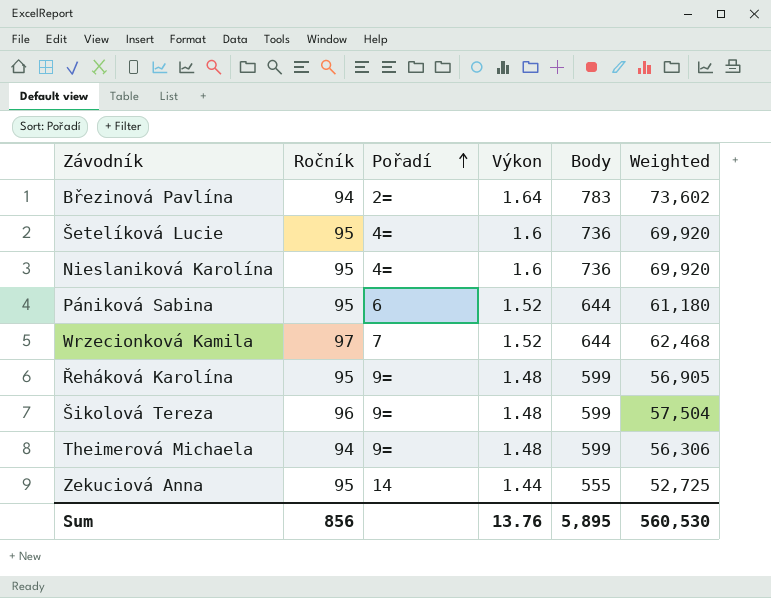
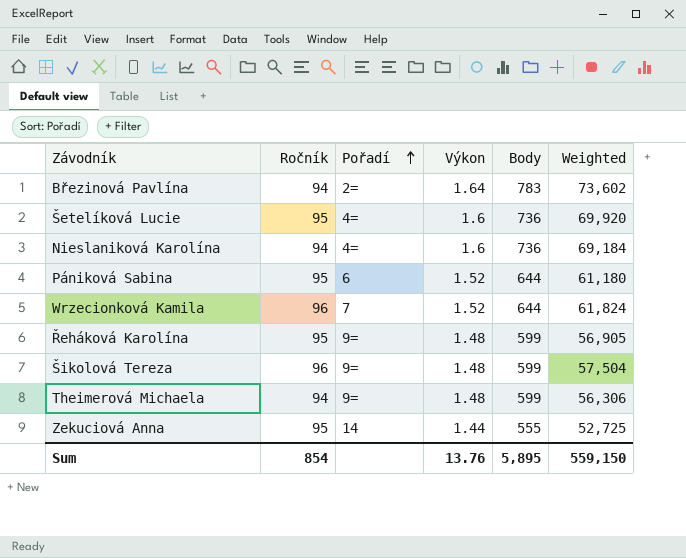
Nieslaniková Karolína | Ročník: 95 -> 94
Nieslaniková Karolína | Weighted: 69,920 -> 69,184
Wrzecionková Kamila | Ročník: 97 -> 96
Wrzecionková Kamila | Weighted: 62,468 -> 61,824
Sum | Ročník: 856 -> 854
Sum | Weighted: 560,530 -> 559,150

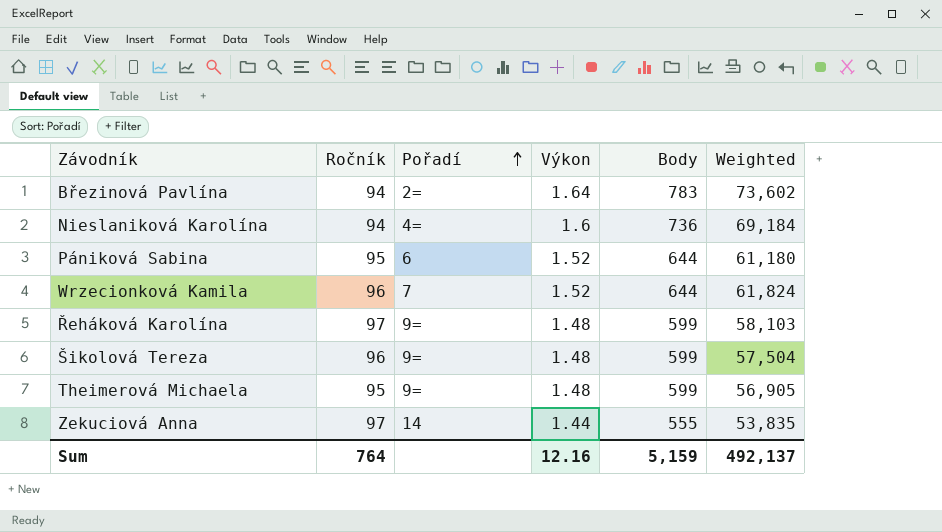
row Šetelíková Lucie: 95 | 4= | 1.6 | 736 | 69,920 -> none
Řeháková Karolína | Ročník: 95 -> 97
Řeháková Karolína | Weighted: 56,905 -> 58,103
Theimerová Michaela | Ročník: 94 -> 95
Theimerová Michaela | Weighted: 56,306 -> 56,905
Zekuciová Anna | Ročník: 95 -> 97
Zekuciová Anna | Weighted: 52,725 -> 53,835
Sum | Ročník: 854 -> 764
Sum | Výkon: 13.76 -> 12.16
Sum | Body: 5,895 -> 5,159
Sum | Weighted: 559,150 -> 492,137

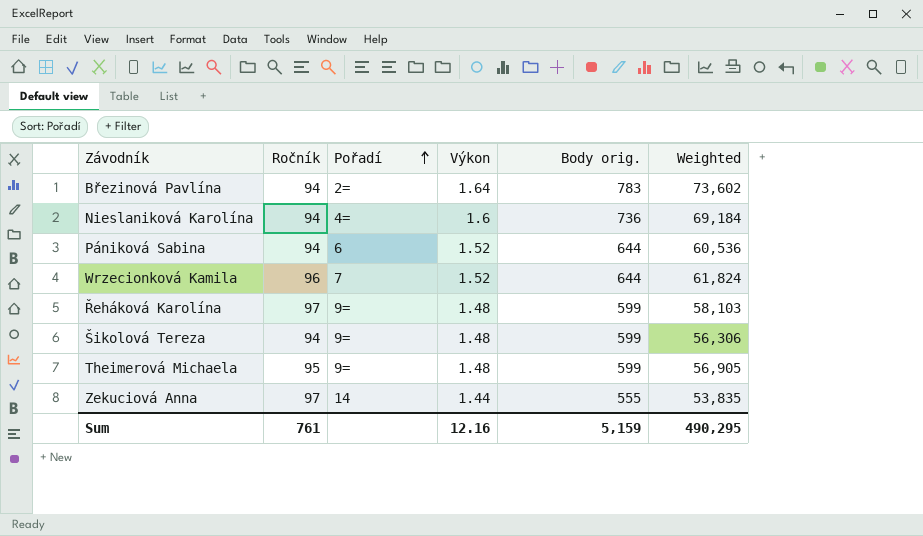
column name: Body -> Body orig.
Pániková Sabina | Ročník: 95 -> 94
Pániková Sabina | Weighted: 61,180 -> 60,536
Šikolová Tereza | Ročník: 96 -> 94
Šikolová Tereza | Weighted: 57,504 -> 56,306
Sum | Ročník: 764 -> 761
Sum | Weighted: 492,137 -> 490,295

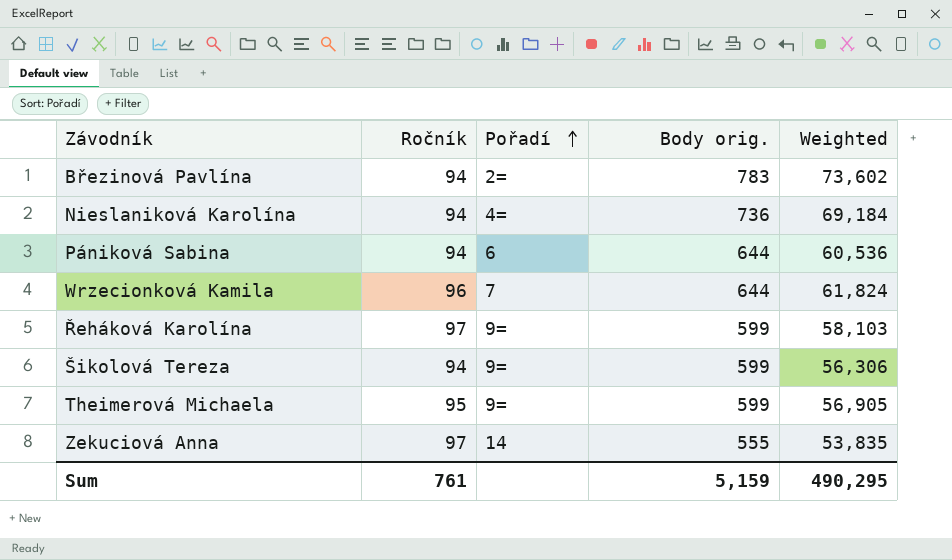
column Výkon | position: 4 -> none

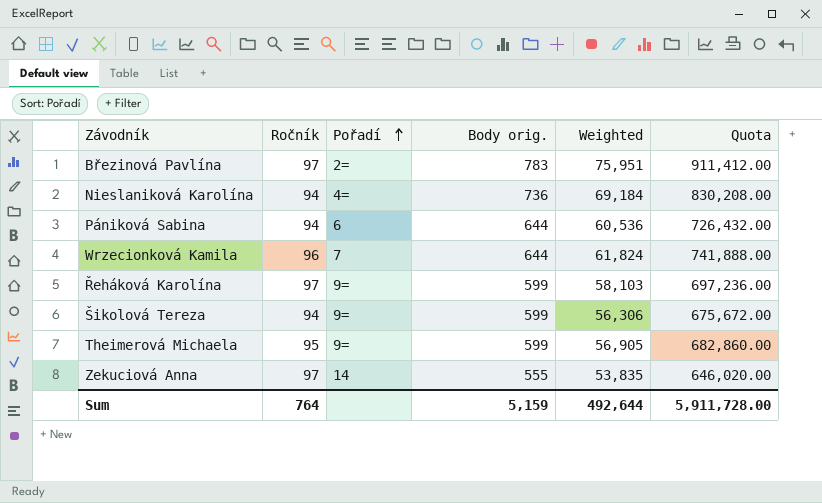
column Quota | formula: none -> [Weighted] * 12
Březinová Pavlína | Ročník: 94 -> 97
Březinová Pavlína | Weighted: 73,602 -> 75,951
Sum | Ročník: 761 -> 764
Sum | Weighted: 490,295 -> 492,644

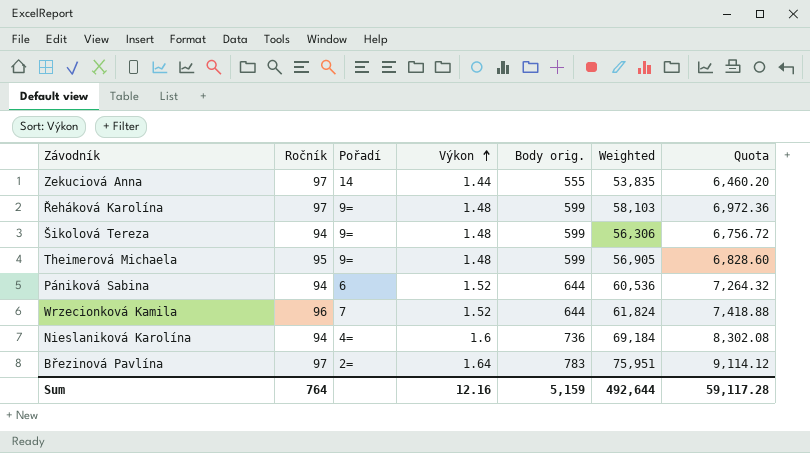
row order: Pořadí ascending -> Výkon ascending
column Výkon | position: none -> 4
column Quota | formula: [Weighted] * 12 -> [Weighted] * 0.12
Sum | Quota: 5,911,728.00 -> 59,117.28

